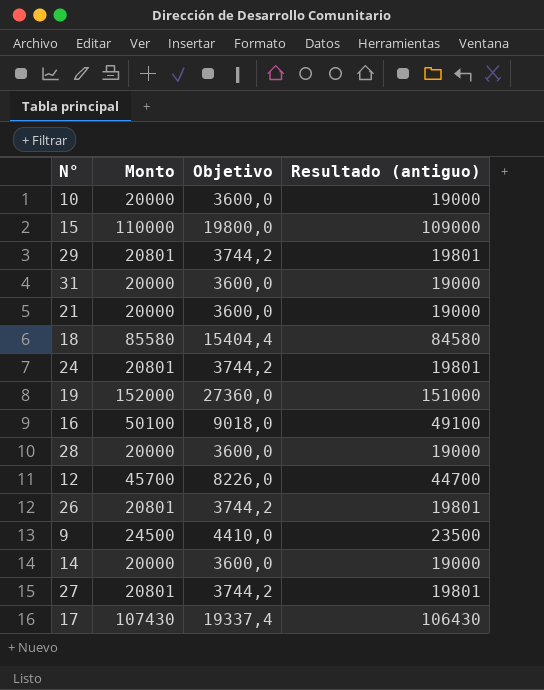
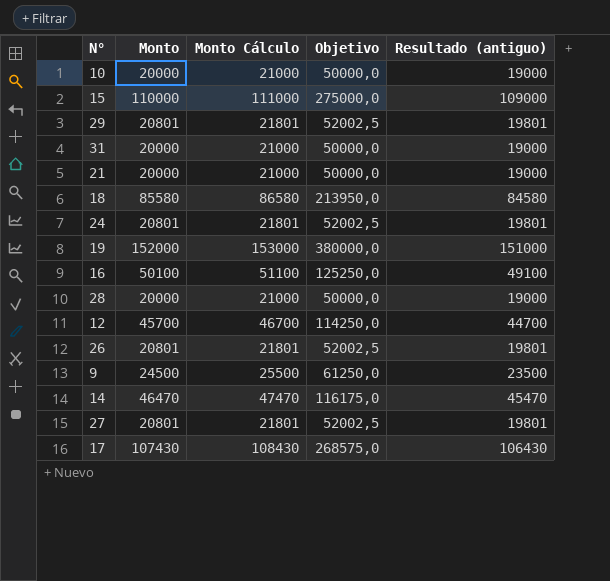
column Monto Cálculo | formula: none -> [Monto] + 1000
column Objetivo | formula: [Monto] * 0,18 -> [Monto] * 2,5
14 | Monto: 20000 -> 46470
14 | Resultado (antiguo): 19000 -> 45470

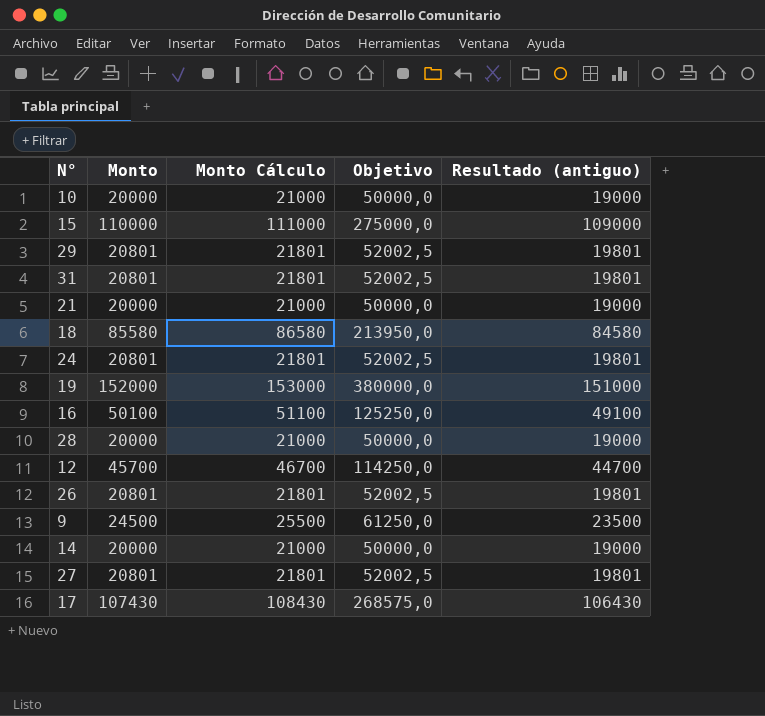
31 | Monto: 20000 -> 20801
31 | Monto Cálculo: 21000 -> 21801
31 | Objetivo: 50000,0 -> 52002,5
31 | Resultado (antiguo): 19000 -> 19801
14 | Monto: 46470 -> 20000
14 | Monto Cálculo: 47470 -> 21000
14 | Objetivo: 116175,0 -> 50000,0
14 | Resultado (antiguo): 45470 -> 19000

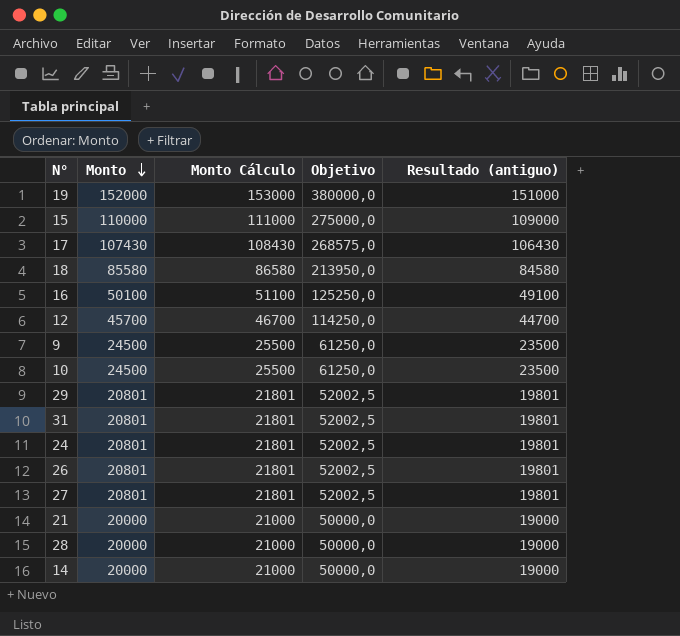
row order: none -> Monto descending
10 | Monto: 20000 -> 24500
10 | Monto Cálculo: 21000 -> 25500
10 | Objetivo: 50000,0 -> 61250,0
10 | Resultado (antiguo): 19000 -> 23500

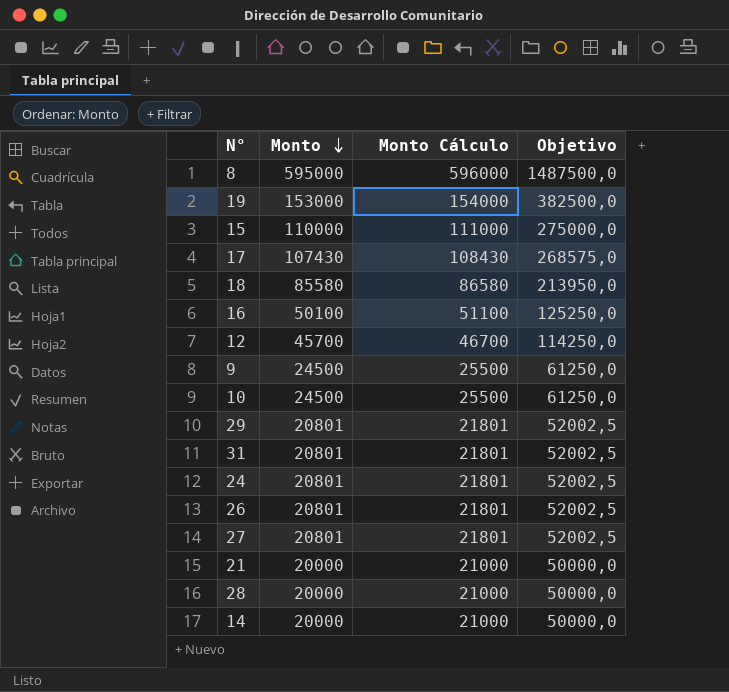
column Resultado (antiguo) | formula: [Monto] - 1000 -> none
row 8: none -> 595000 | 596000 | 1487500,0
19 | Monto: 152000 -> 153000
19 | Monto Cálculo: 153000 -> 154000
19 | Objetivo: 380000,0 -> 382500,0

